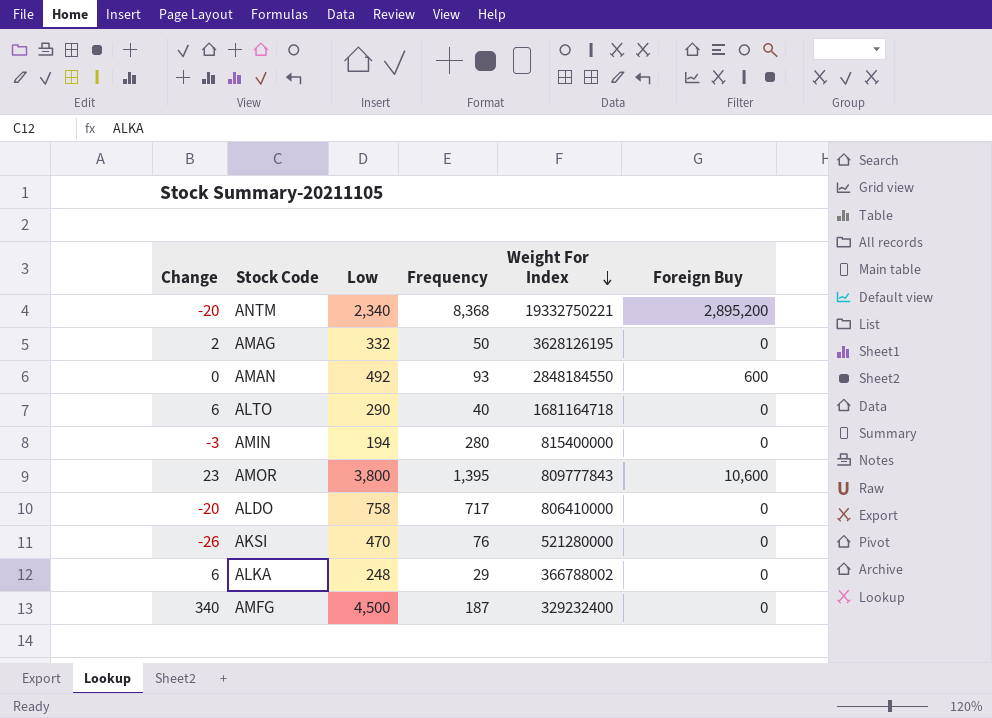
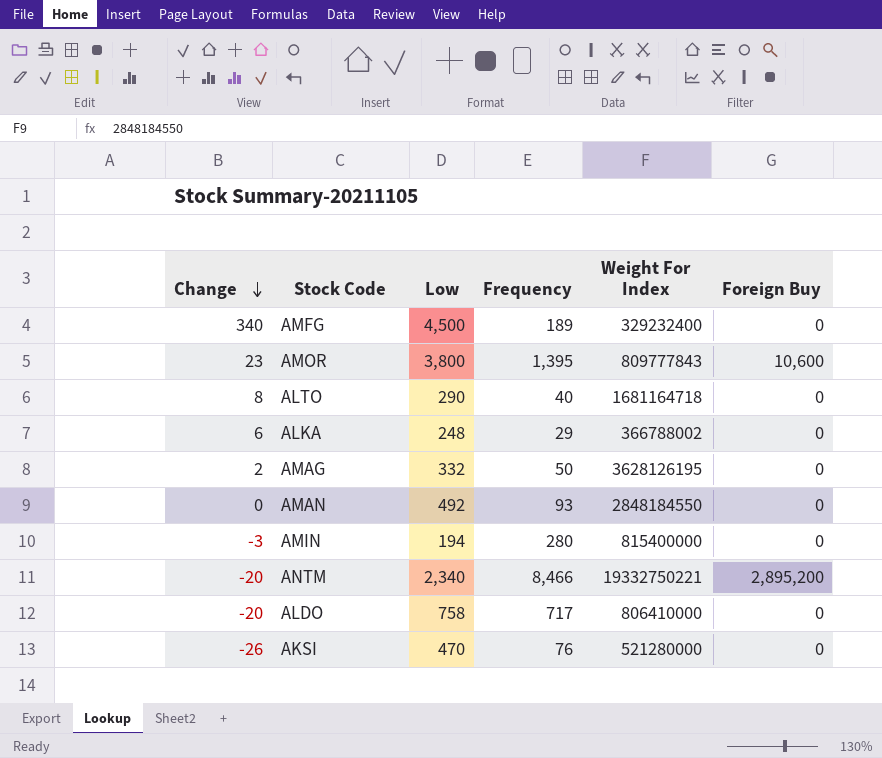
row order: Weight For Index descending -> Change descending
AMFG | Frequency: 187 -> 189
ALTO | Change: 6 -> 8
AMAN | Foreign Buy: 600 -> 0
ANTM | Frequency: 8,368 -> 8,466

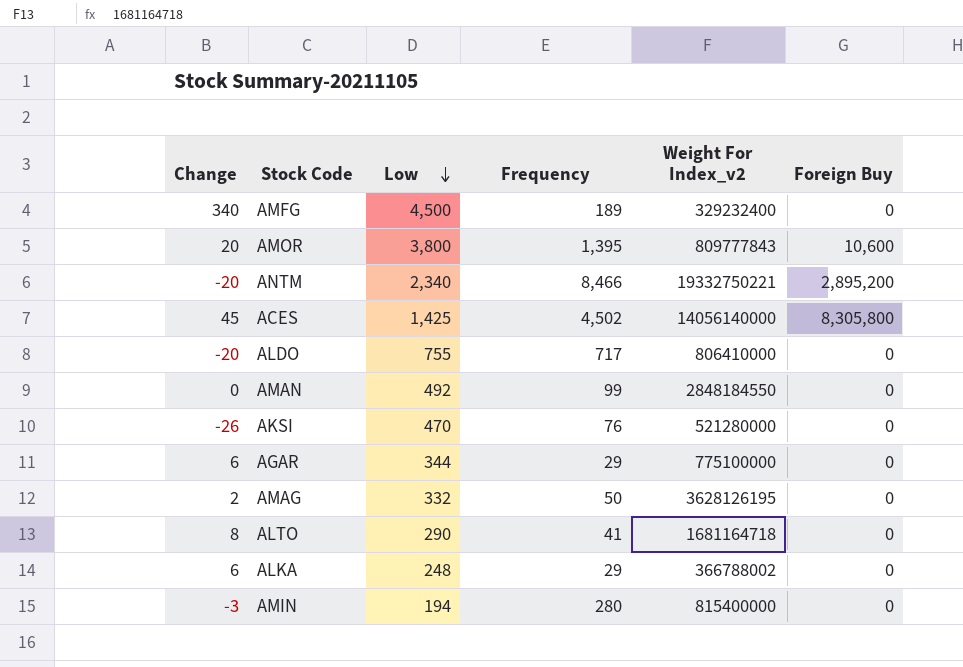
row order: Change descending -> Low descending
column name: Weight For Index -> Weight For Index_v2
AMOR | Change: 23 -> 20
row ACES: none -> 45 | 1,425 | 4,502 | 14056140000 | 8,305,800
ALDO | Low: 758 -> 755
AMAN | Frequency: 93 -> 99
row AGAR: none -> 6 | 344 | 29 | 775100000 | 0
ALTO | Frequency: 40 -> 41

